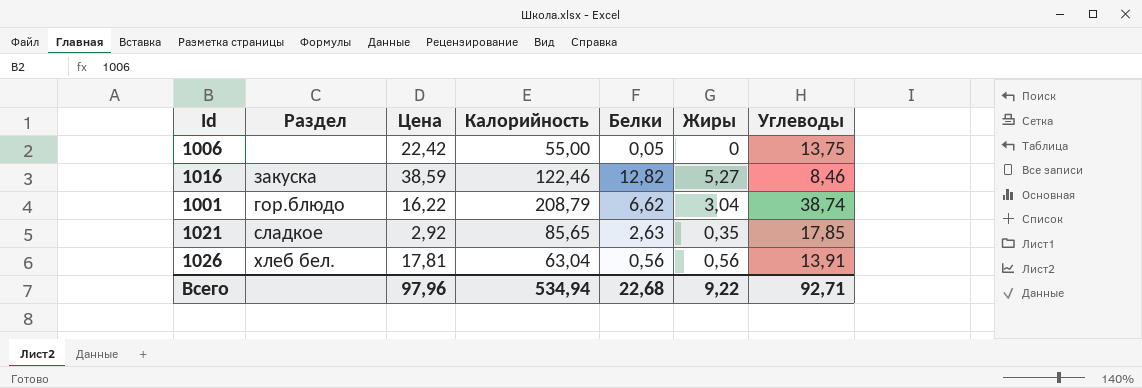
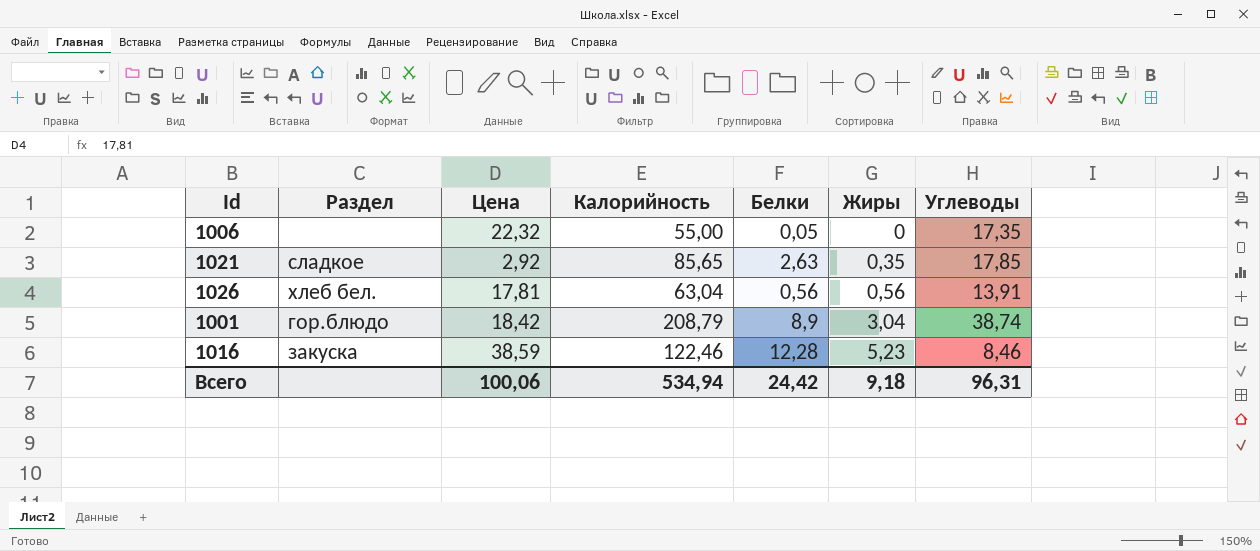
row order: none -> Жиры ascending
1006 | Цена: 22,42 -> 22,32
1006 | Углеводы: 13,75 -> 17,35
1001 | Цена: 16,22 -> 18,42
1001 | Белки: 6,62 -> 8,9
1016 | Белки: 12,82 -> 12,28
1016 | Жиры: 5,27 -> 5,23
Всего | Цена: 97,96 -> 100,06
Всего | Белки: 22,68 -> 24,42
Всего | Жиры: 9,22 -> 9,18
Всего | Углеводы: 92,71 -> 96,31

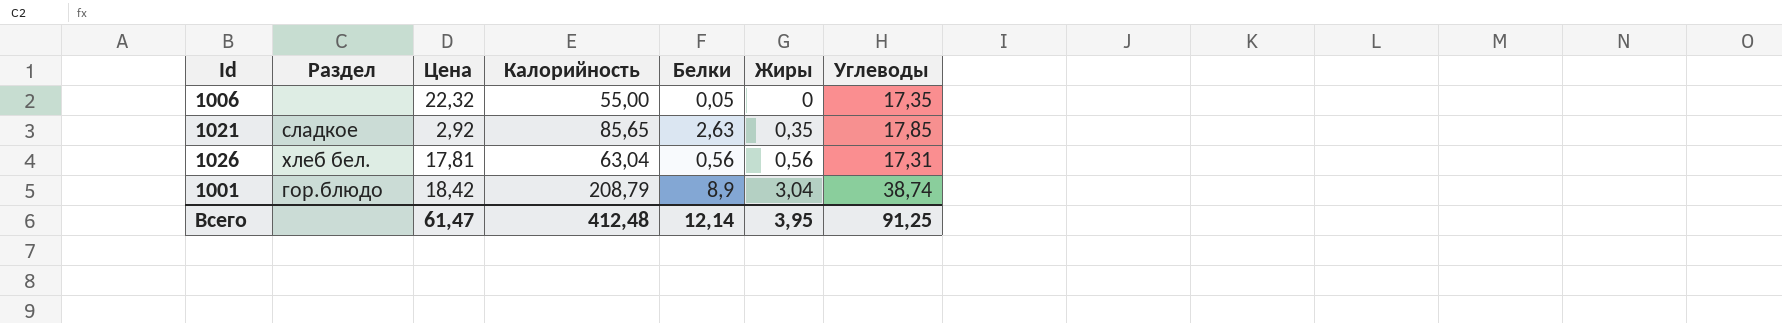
row 1016: закуска | 38,59 | 122,46 | 12,28 | 5,23 | 8,46 -> none
1026 | Углеводы: 13,91 -> 17,31
Всего | Цена: 100,06 -> 61,47
Всего | Калорийность: 534,94 -> 412,48
Всего | Белки: 24,42 -> 12,14
Всего | Жиры: 9,18 -> 3,95
Всего | Углеводы: 96,31 -> 91,25

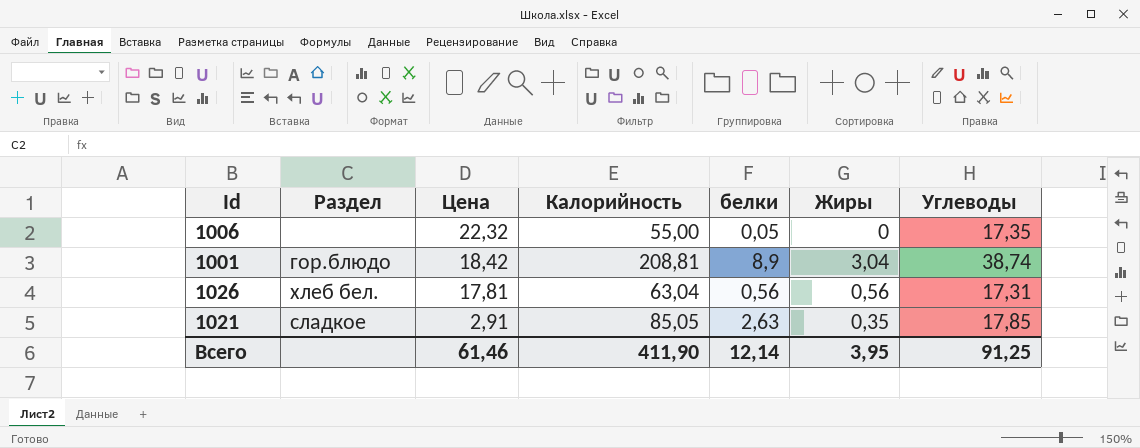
row order: Жиры ascending -> Цена descending
column name: Белки -> белки
1001 | Калорийность: 208,79 -> 208,81
1021 | Цена: 2,92 -> 2,91
1021 | Калорийность: 85,65 -> 85,05
Всего | Цена: 61,47 -> 61,46
Всего | Калорийность: 412,48 -> 411,90

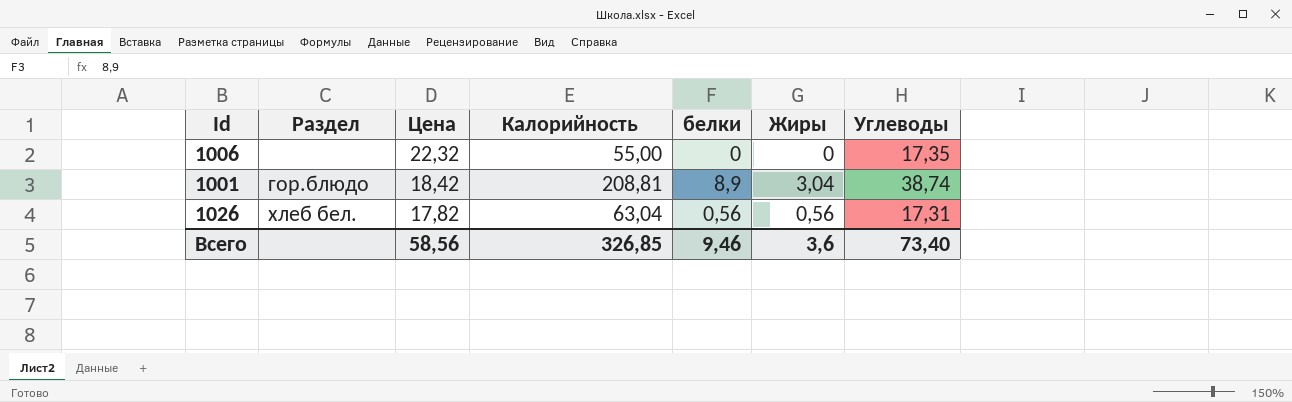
row 1021: сладкое | 2,91 | 85,05 | 2,63 | 0,35 | 17,85 -> none
1006 | белки: 0,05 -> 0
1026 | Цена: 17,81 -> 17,82
Всего | Цена: 61,46 -> 58,56
Всего | Калорийность: 411,90 -> 326,85
Всего | белки: 12,14 -> 9,46
Всего | Жиры: 3,95 -> 3,6
Всего | Углеводы: 91,25 -> 73,40

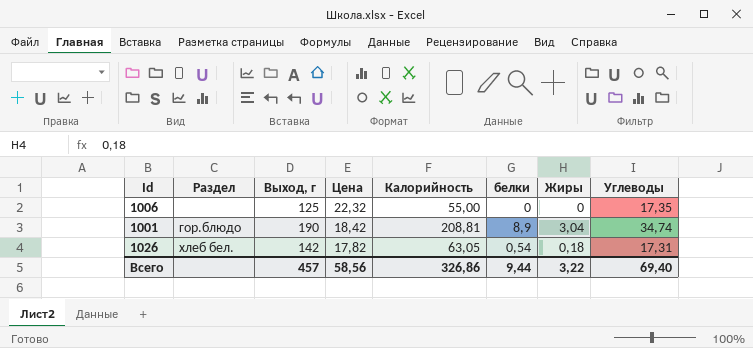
column Выход, г | position: none -> 3
1001 | Углеводы: 38,74 -> 34,74
1026 | Калорийность: 63,04 -> 63,05
1026 | белки: 0,56 -> 0,54
1026 | Жиры: 0,56 -> 0,18
Всего | Калорийность: 326,85 -> 326,86
Всего | белки: 9,46 -> 9,44
Всего | Жиры: 3,6 -> 3,22
Всего | Углеводы: 73,40 -> 69,40

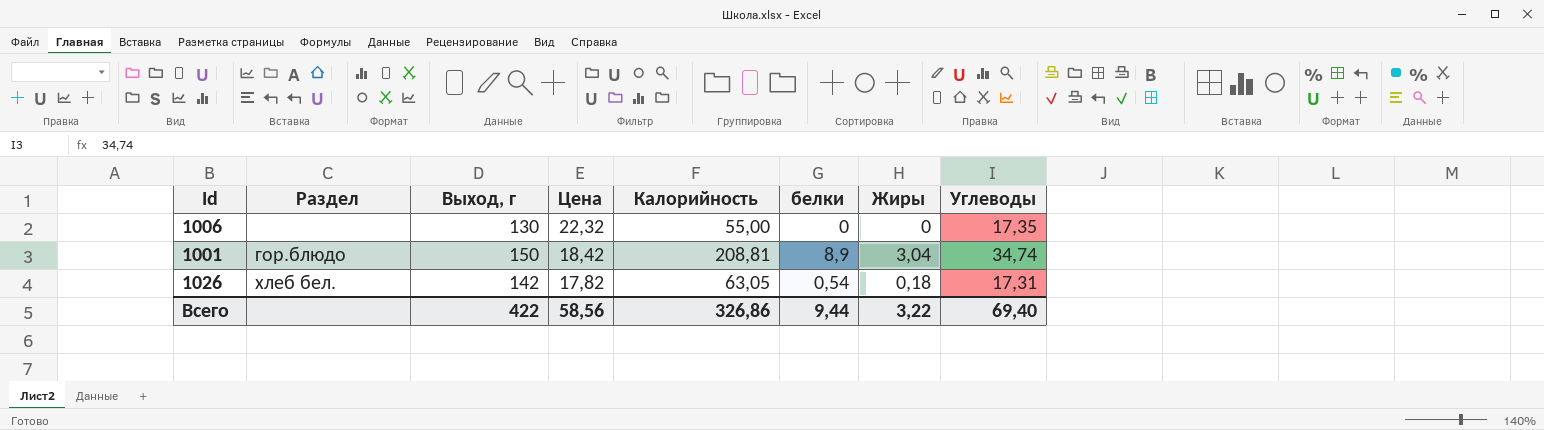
1006 | Выход, г: 125 -> 130
1001 | Выход, г: 190 -> 150
Всего | Выход, г: 457 -> 422

